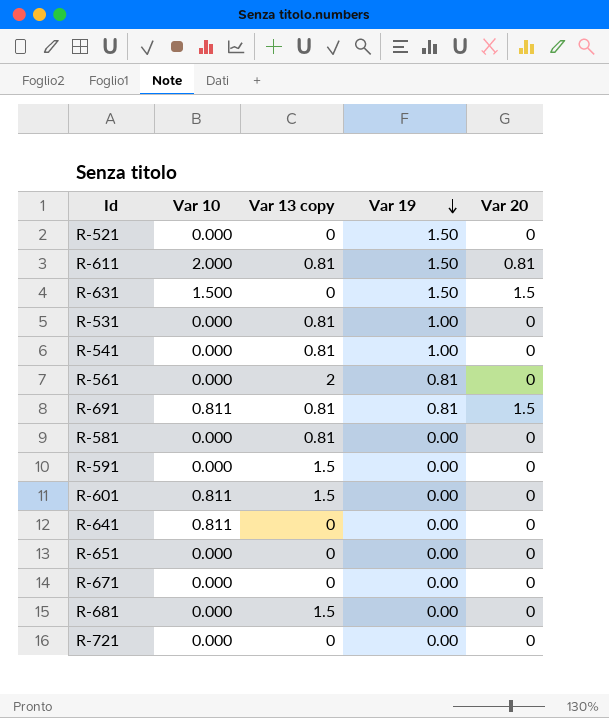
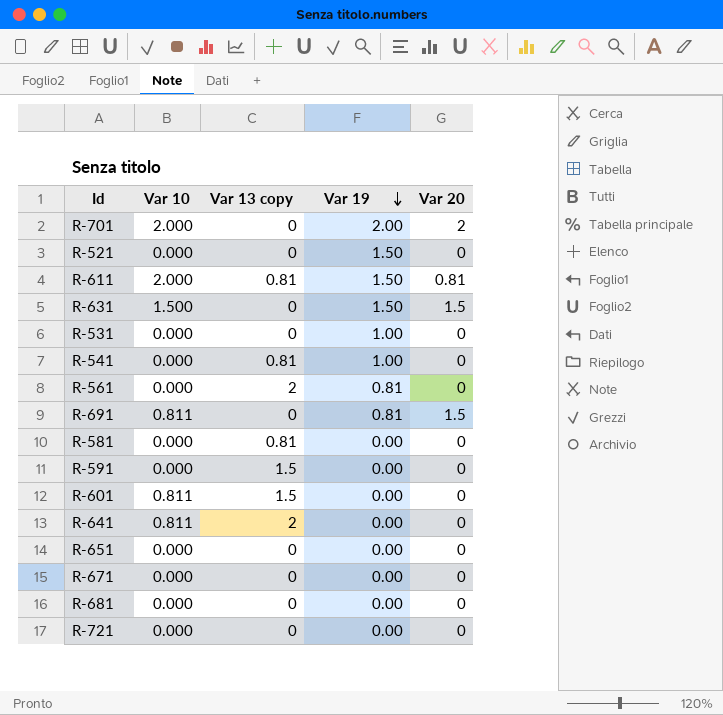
row R-701: none -> 2.000 | 0 | 2.00 | 2
R-531 | Var 13 copy: 0.81 -> 0
R-691 | Var 13 copy: 0.81 -> 0
R-641 | Var 13 copy: 0 -> 2
R-681 | Var 13 copy: 1.5 -> 0

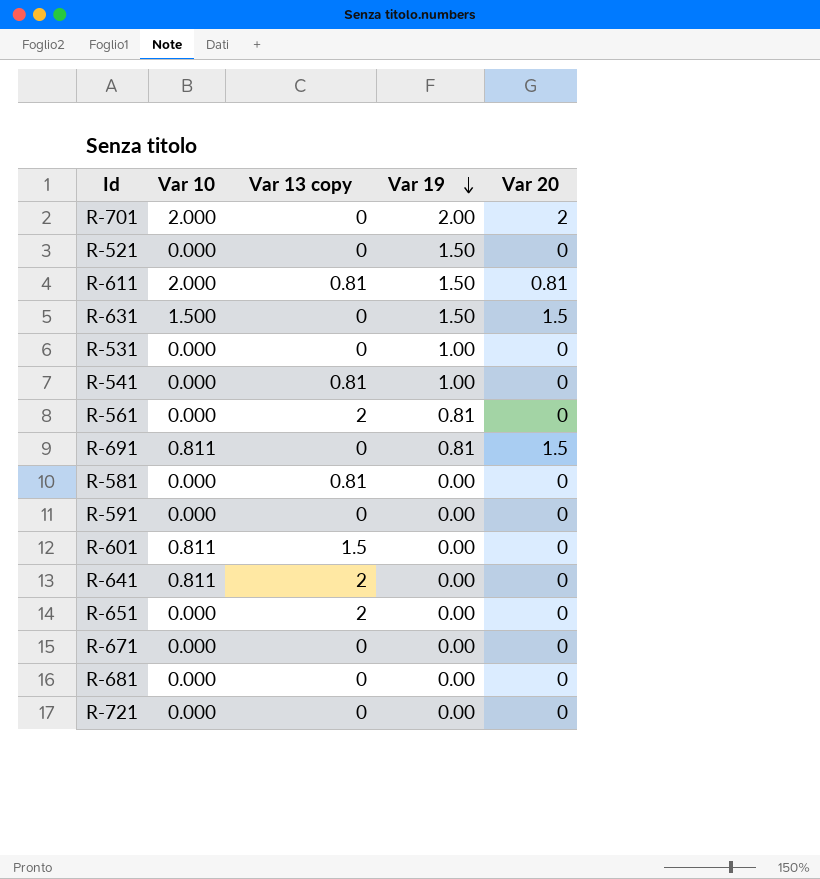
R-591 | Var 13 copy: 1.5 -> 0
R-651 | Var 13 copy: 0 -> 2

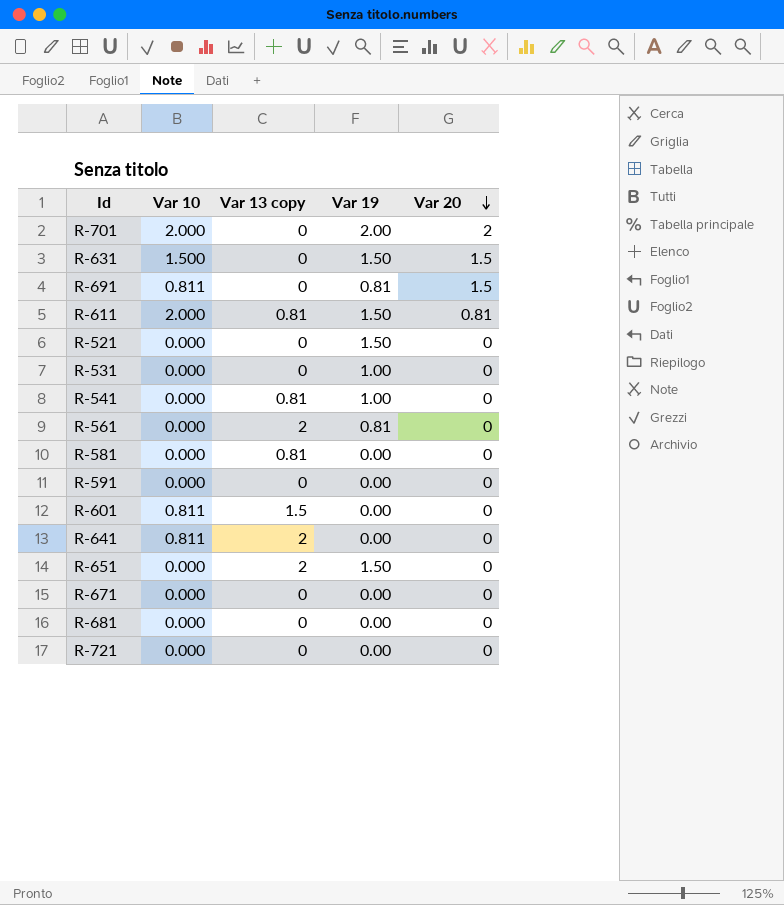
row order: Var 19 descending -> Var 20 descending
R-651 | Var 19: 0.00 -> 1.50

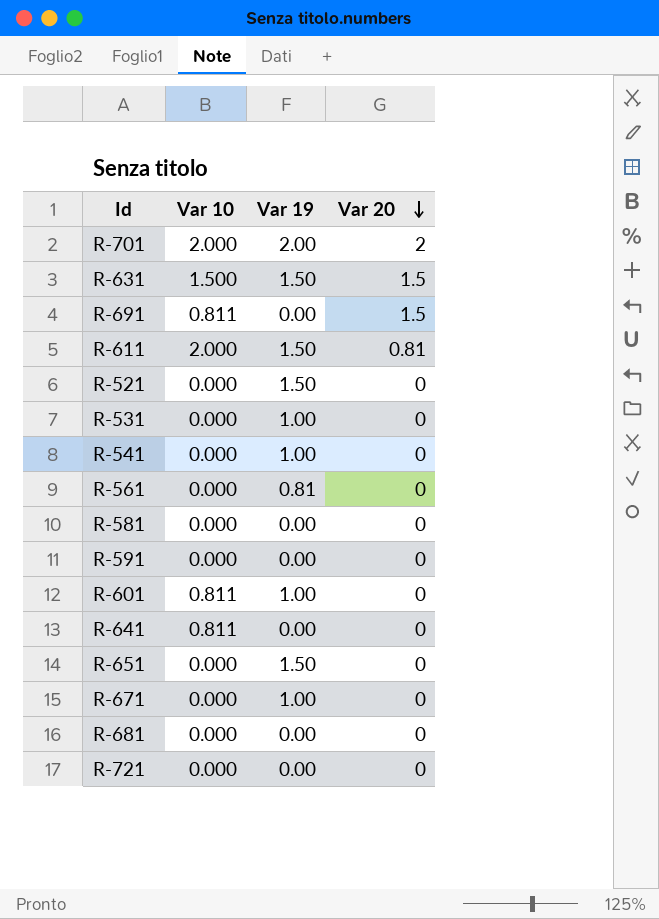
column Var 13 copy | position: 3 -> none
R-691 | Var 19: 0.81 -> 0.00
R-601 | Var 19: 0.00 -> 1.00
R-671 | Var 19: 0.00 -> 1.00

